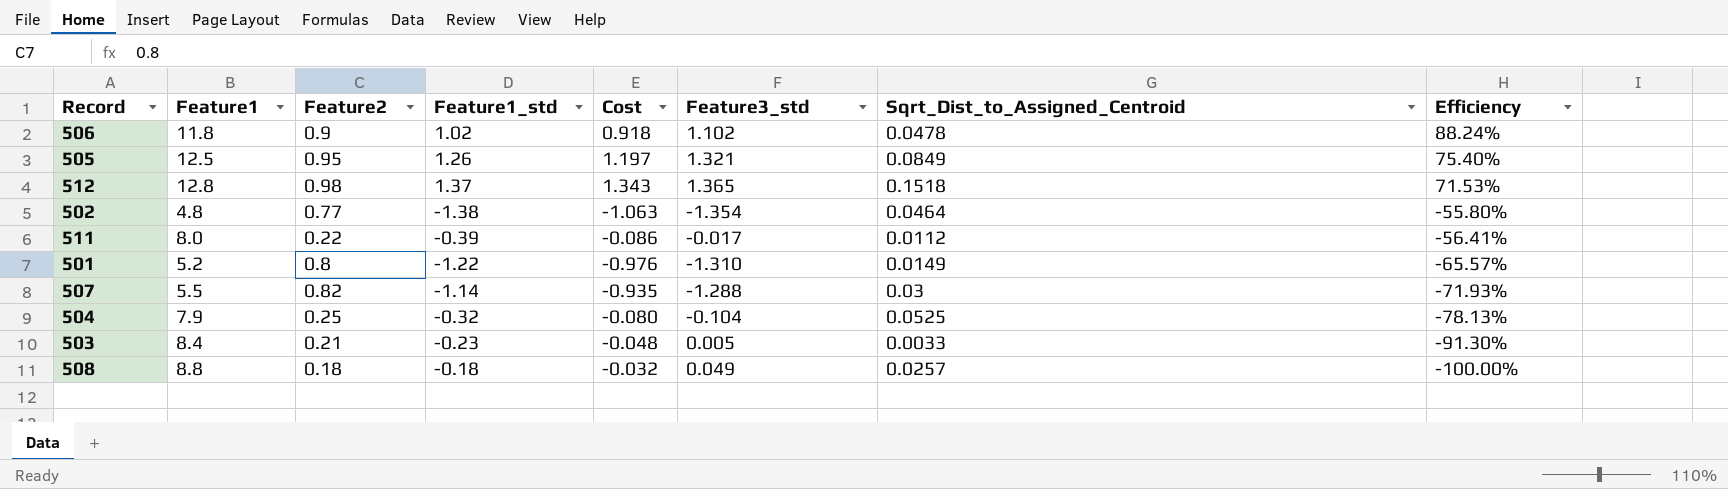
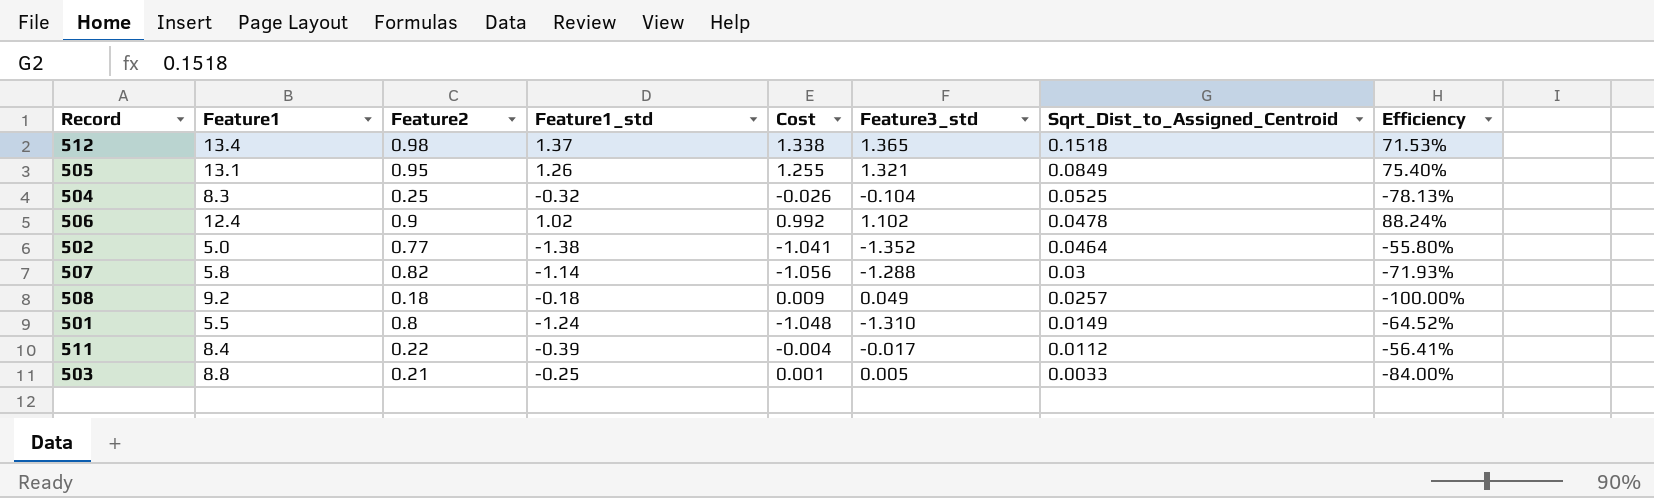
row order: Efficiency descending -> Sqrt_Dist_to_Assigned_Centroid descending
column Cost | formula: [Feature2] * [Feature1_std] -> [Feature2] * [Feature3_std]
512 | Feature1: 12.8 -> 13.4
505 | Feature1: 12.5 -> 13.1
504 | Feature1: 7.9 -> 8.3
506 | Feature1: 11.8 -> 12.4
502 | Feature1: 4.8 -> 5.0
502 | Feature3_std: -1.354 -> -1.352
507 | Feature1: 5.5 -> 5.8
508 | Feature1: 8.8 -> 9.2
501 | Feature1: 5.2 -> 5.5
501 | Feature1_std: -1.22 -> -1.24
501 | Efficiency: -65.57% -> -64.52%
511 | Feature1: 8.0 -> 8.4
503 | Feature1: 8.4 -> 8.8
503 | Feature1_std: -0.23 -> -0.25
503 | Efficiency: -91.30% -> -84.00%

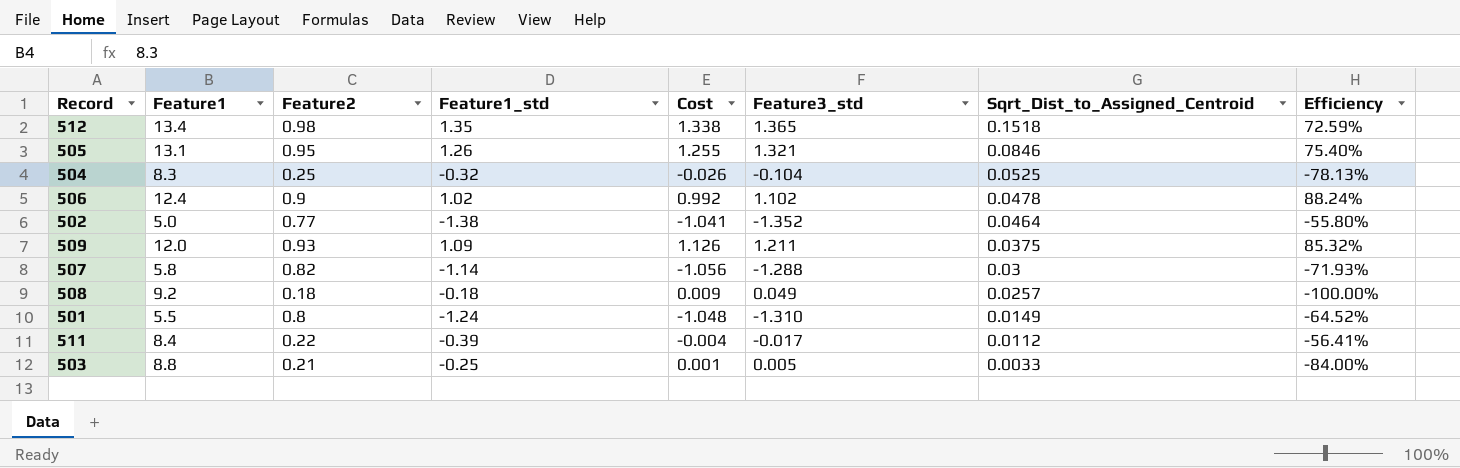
512 | Feature1_std: 1.37 -> 1.35
512 | Efficiency: 71.53% -> 72.59%
505 | Sqrt_Dist_to_Assigned_Centroid: 0.0849 -> 0.0846
row 509: none -> 12.0 | 0.93 | 1.09 | 1.126 | 1.211 | 0.0375 | 85.32%

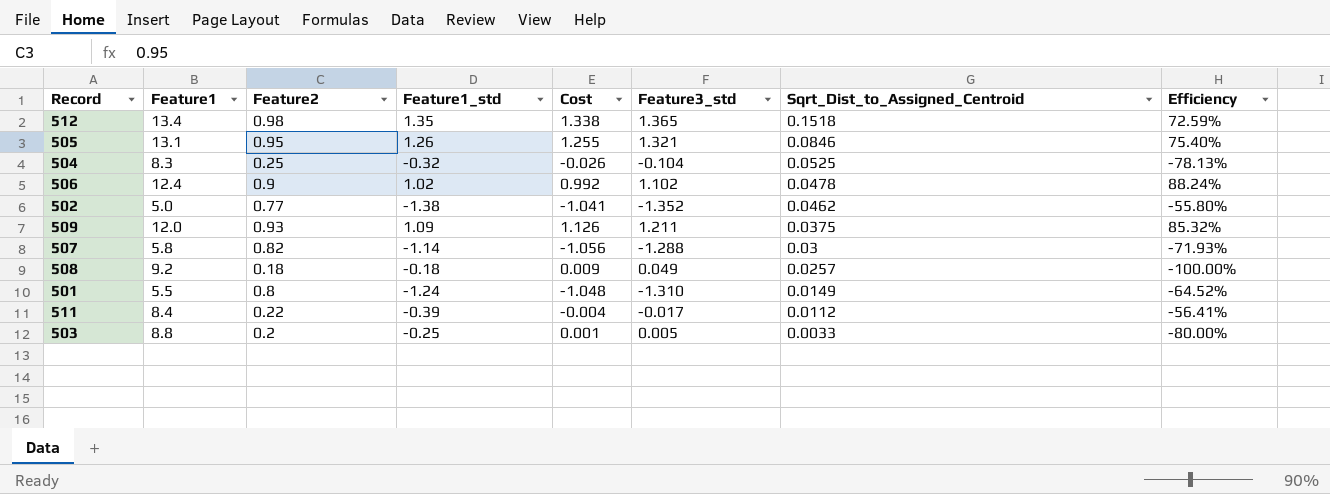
502 | Sqrt_Dist_to_Assigned_Centroid: 0.0464 -> 0.0462
503 | Feature2: 0.21 -> 0.2
503 | Efficiency: -84.00% -> -80.00%

